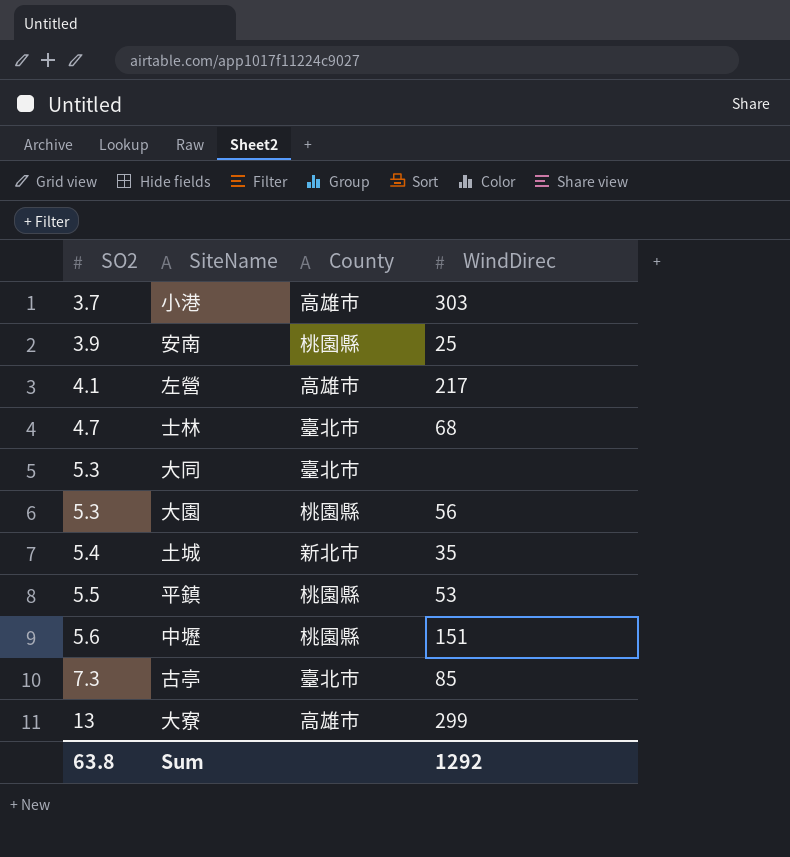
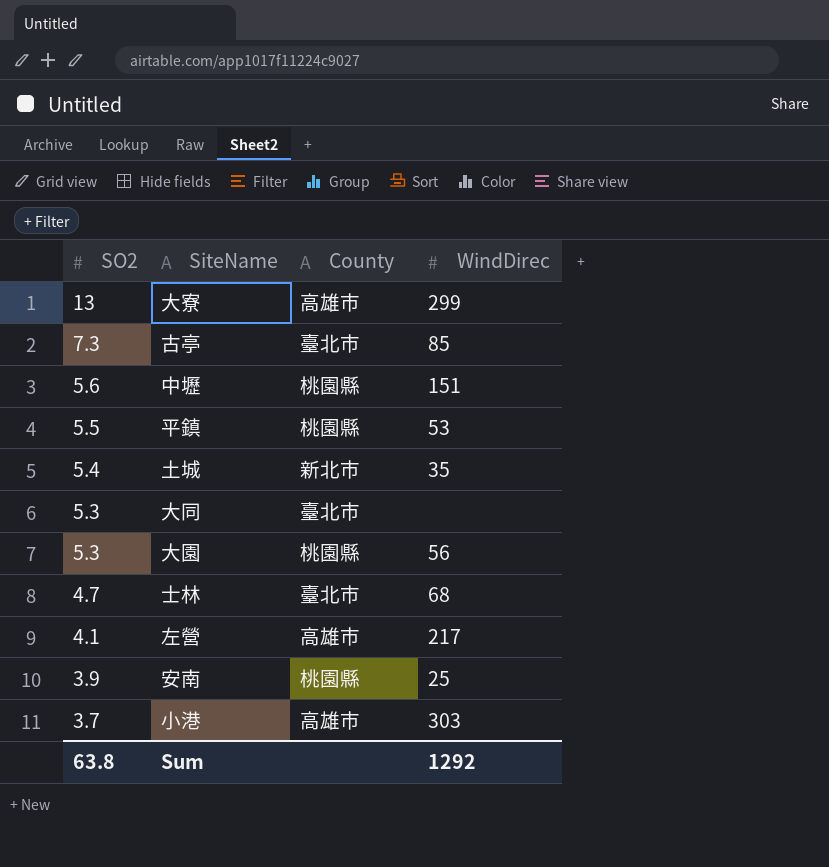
row order: SO2 ascending -> SO2 descending

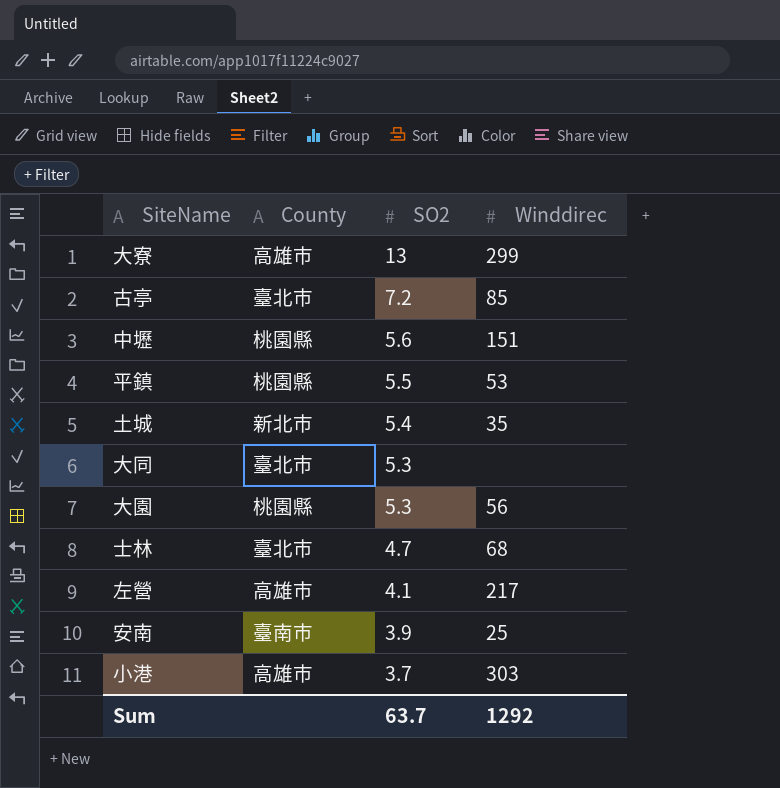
column SO2 | position: 1 -> 3
column name: WindDirec -> Winddirec
古亭 | SO2: 7.3 -> 7.2
安南 | County: 桃園縣 -> 臺南市
Sum | SO2: 63.8 -> 63.7

